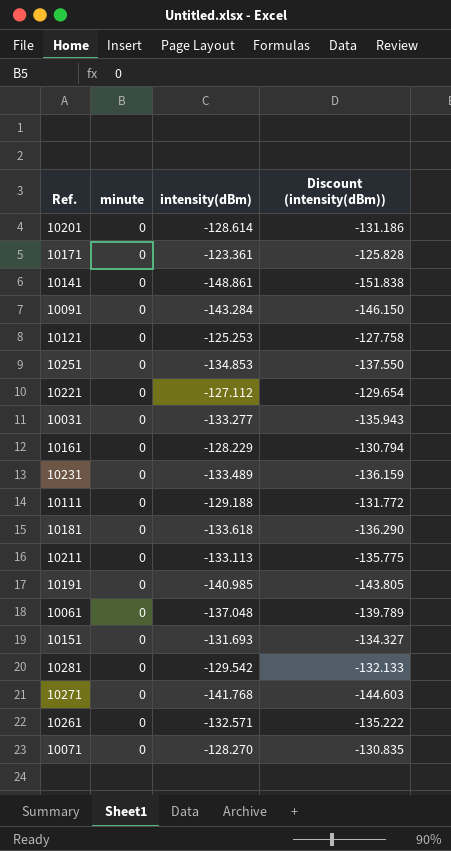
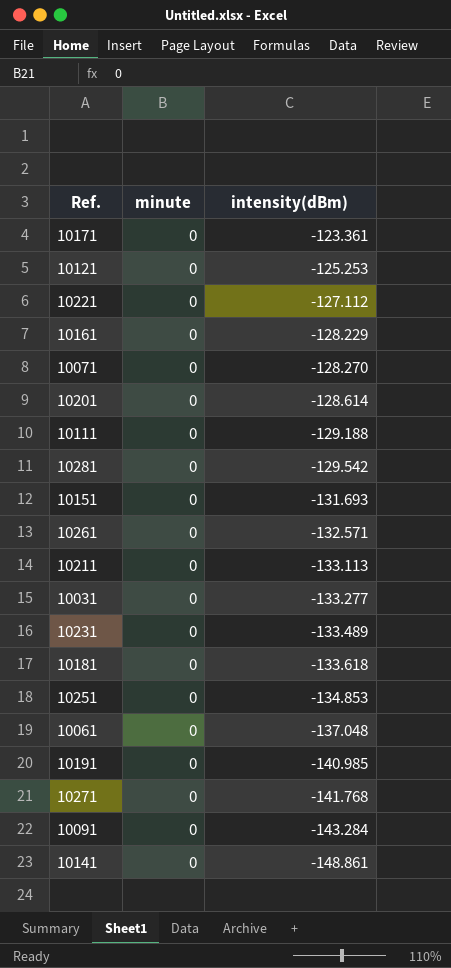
row order: none -> intensity(dBm) descending
column Discount (intensity(dBm)) | formula: [intensity(dBm)] * 1.02 -> none

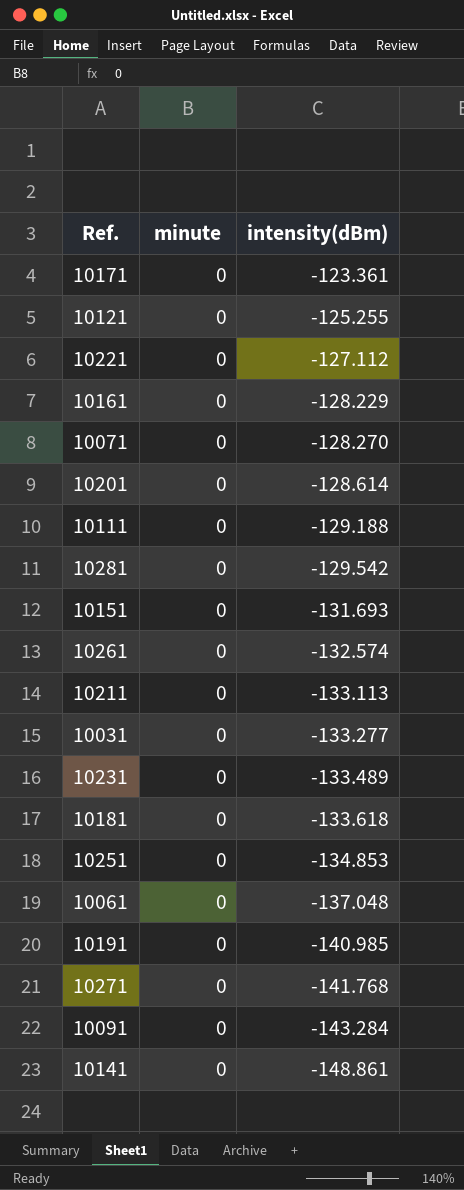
10121 | intensity(dBm): -125.253 -> -125.255
10261 | intensity(dBm): -132.571 -> -132.574

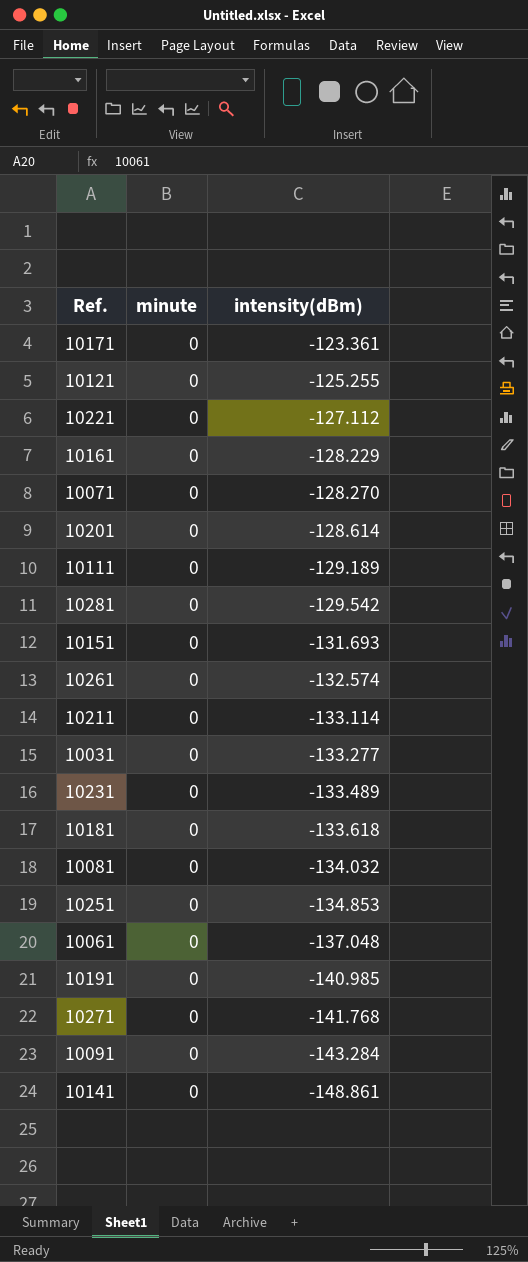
10111 | intensity(dBm): -129.188 -> -129.189
10211 | intensity(dBm): -133.113 -> -133.114
row 10081: none -> 0 | -134.032

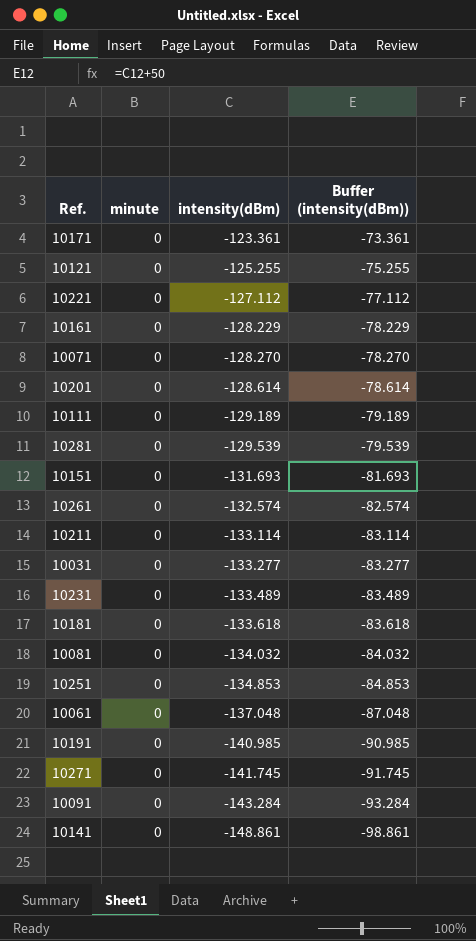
column Buffer (intensity(dBm)) | formula: none -> [intensity(dBm)] + 50
10281 | intensity(dBm): -129.542 -> -129.539
10271 | intensity(dBm): -141.768 -> -141.745

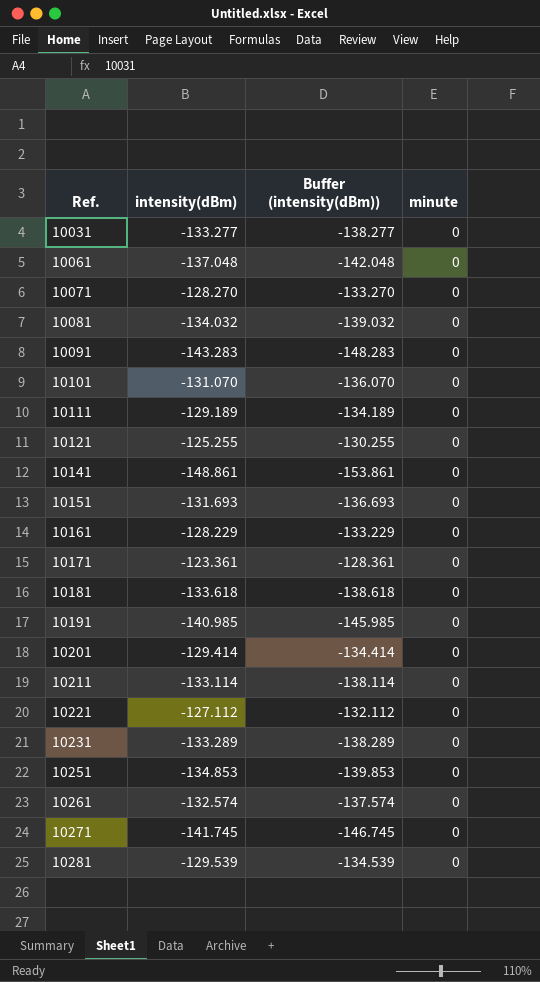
row order: intensity(dBm) descending -> Ref. ascending
column Buffer (intensity(dBm)) | formula: [intensity(dBm)] + 50 -> [intensity(dBm)] - 5
column minute | position: 2 -> 4
10091 | intensity(dBm): -143.284 -> -143.283
row 10101: none -> -131.070 | -136.070 | 0
10201 | intensity(dBm): -128.614 -> -129.414
10231 | intensity(dBm): -133.489 -> -133.289

